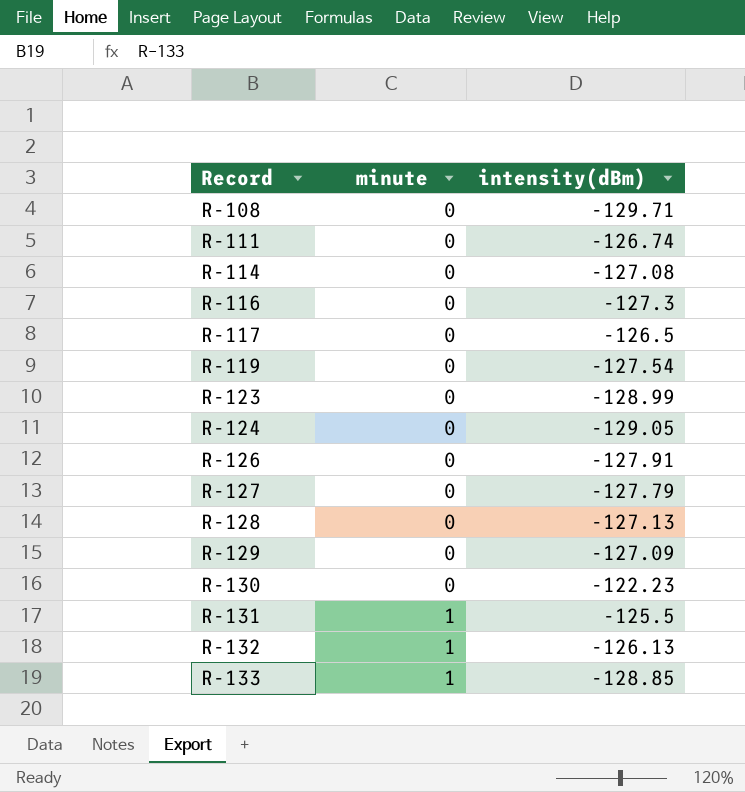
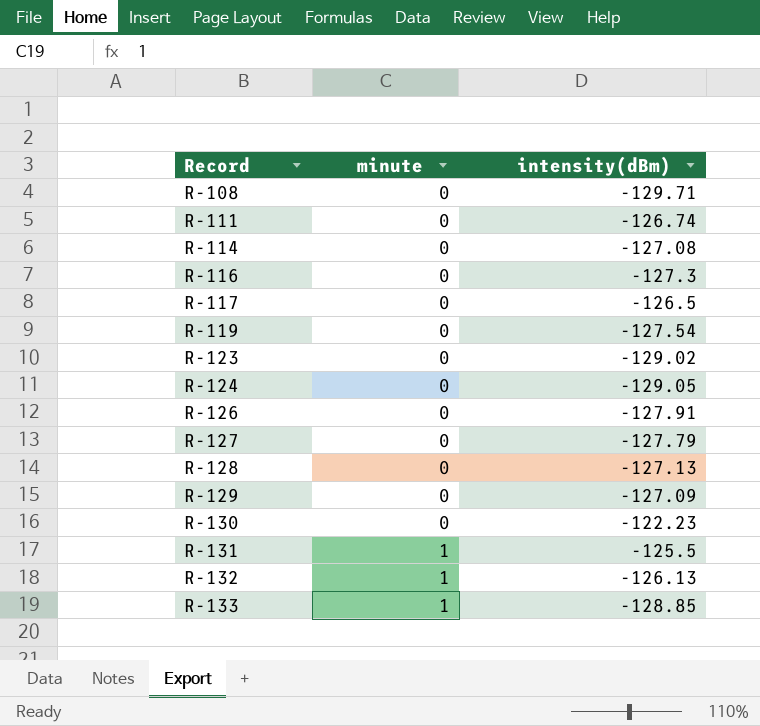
R-123 | intensity(dBm): -128.99 -> -129.02

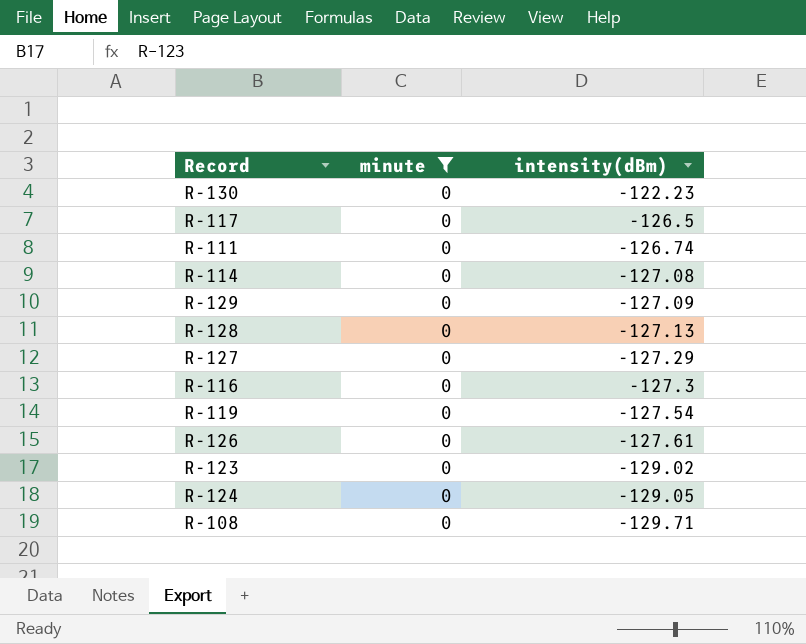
filter: none -> minute = 0
row order: Record ascending -> intensity(dBm) descending
R-127 | intensity(dBm): -127.79 -> -127.29
R-126 | intensity(dBm): -127.91 -> -127.61

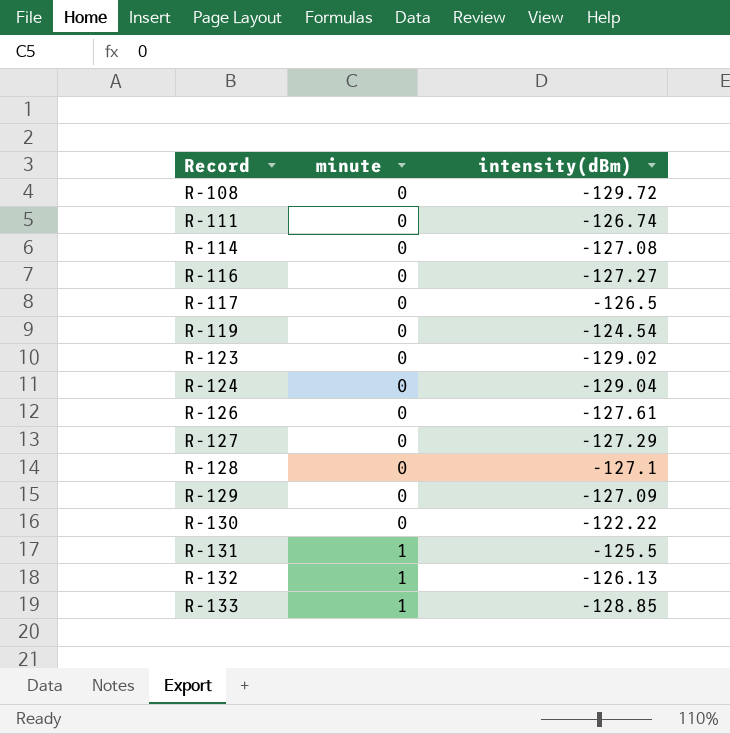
filter: minute = 0 -> none
row order: intensity(dBm) descending -> Record ascending
R-108 | intensity(dBm): -129.71 -> -129.72
R-116 | intensity(dBm): -127.3 -> -127.27
R-119 | intensity(dBm): -127.54 -> -124.54
R-124 | intensity(dBm): -129.05 -> -129.04
R-128 | intensity(dBm): -127.13 -> -127.1
R-130 | intensity(dBm): -122.23 -> -122.22

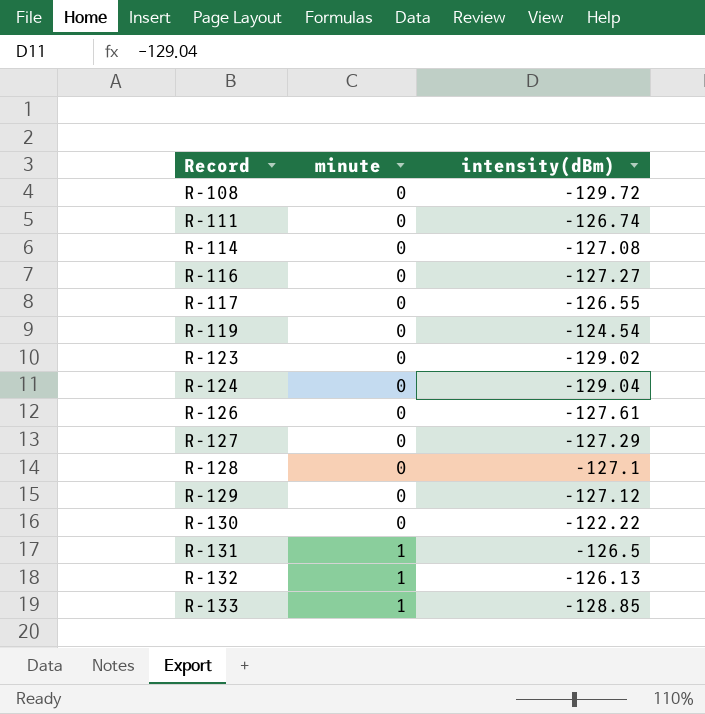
R-117 | intensity(dBm): -126.5 -> -126.55
R-129 | intensity(dBm): -127.09 -> -127.12
R-131 | intensity(dBm): -125.5 -> -126.5

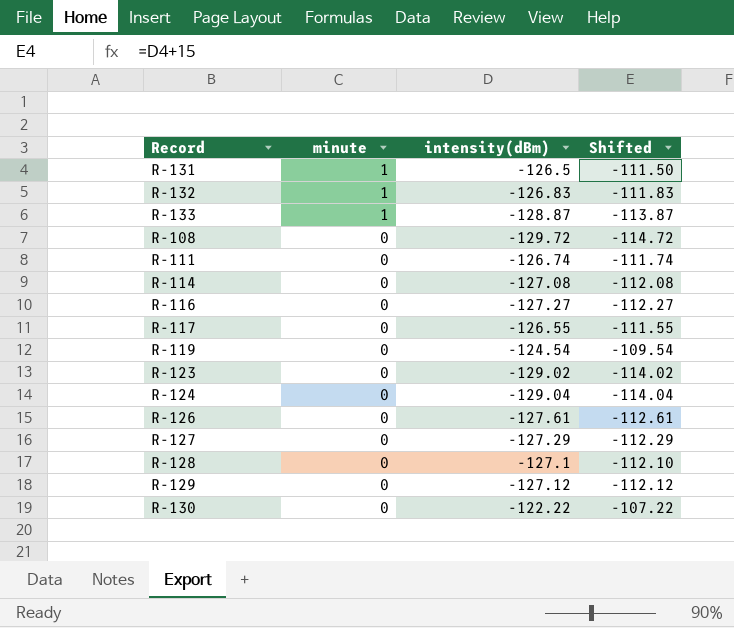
row order: Record ascending -> minute descending
column Shifted | formula: none -> [intensity(dBm)] + 15
R-132 | intensity(dBm): -126.13 -> -126.83
R-133 | intensity(dBm): -128.85 -> -128.87

